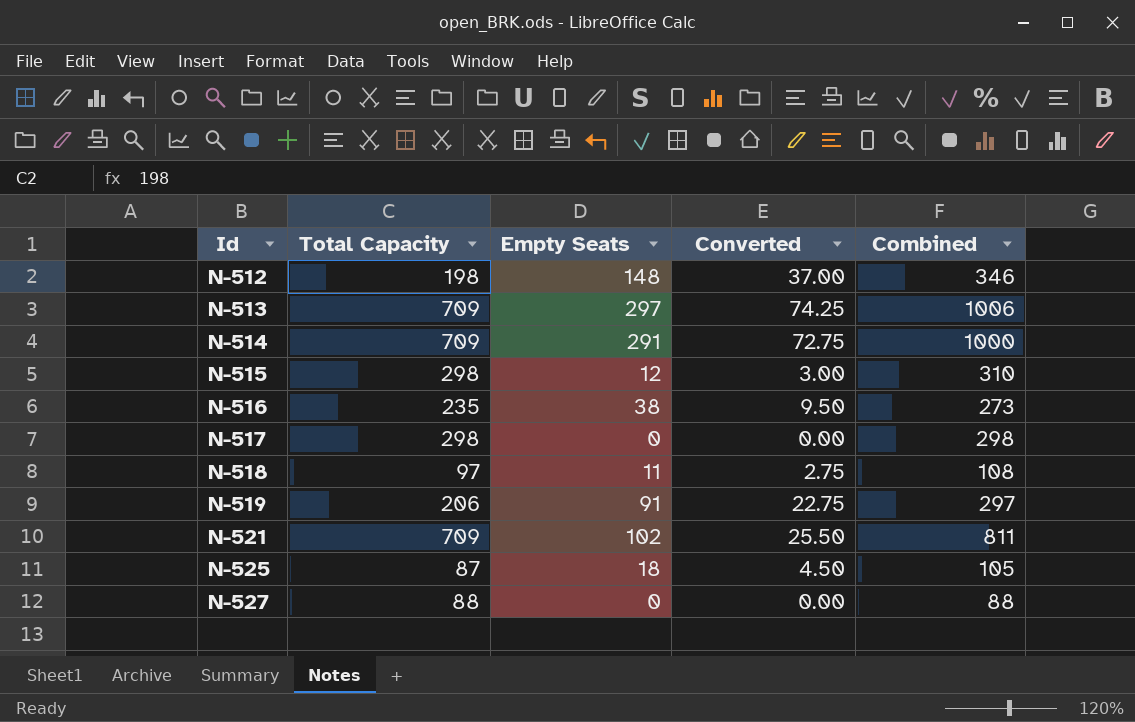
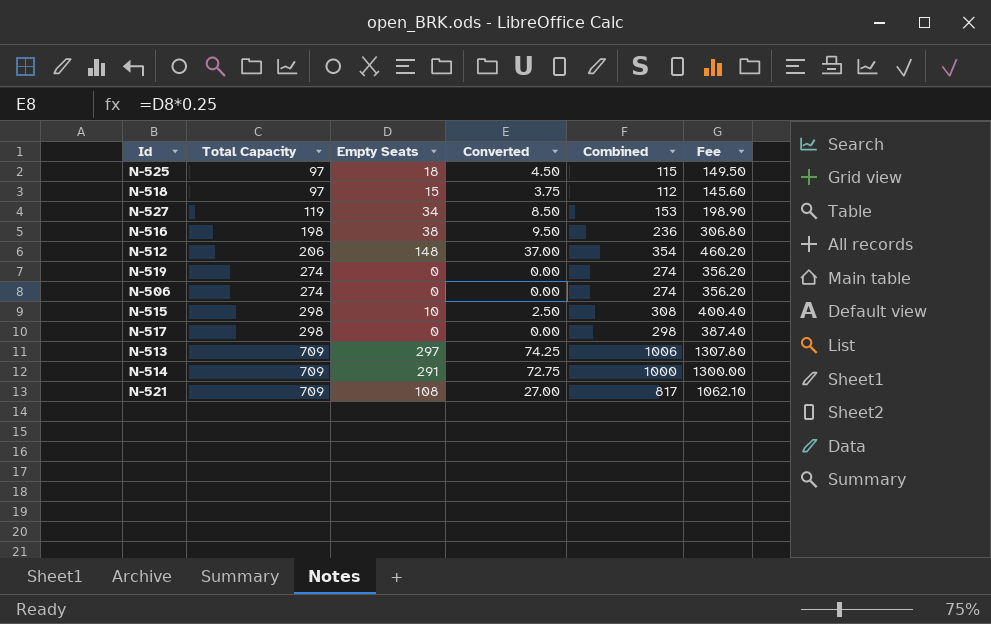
row order: Id ascending -> Total Capacity ascending
column Fee | formula: none -> [Combined] * 1.3
N-525 | Total Capacity: 87 -> 97
N-525 | Combined: 105 -> 115
N-518 | Empty Seats: 11 -> 15
N-518 | Converted: 2.75 -> 3.75
N-518 | Combined: 108 -> 112
N-527 | Total Capacity: 88 -> 119
N-527 | Empty Seats: 0 -> 34
N-527 | Converted: 0.00 -> 8.50
N-527 | Combined: 88 -> 153
N-516 | Total Capacity: 235 -> 198
N-516 | Combined: 273 -> 236
N-512 | Total Capacity: 198 -> 206
N-512 | Combined: 346 -> 354
N-519 | Total Capacity: 206 -> 274
N-519 | Empty Seats: 91 -> 0
N-519 | Converted: 22.75 -> 0.00
N-519 | Combined: 297 -> 274
row N-506: none -> 274 | 0 | 0.00 | 274 | 356.20
N-515 | Empty Seats: 12 -> 10
N-515 | Converted: 3.00 -> 2.50
N-515 | Combined: 310 -> 308
N-521 | Empty Seats: 102 -> 108
N-521 | Converted: 25.50 -> 27.00
N-521 | Combined: 811 -> 817

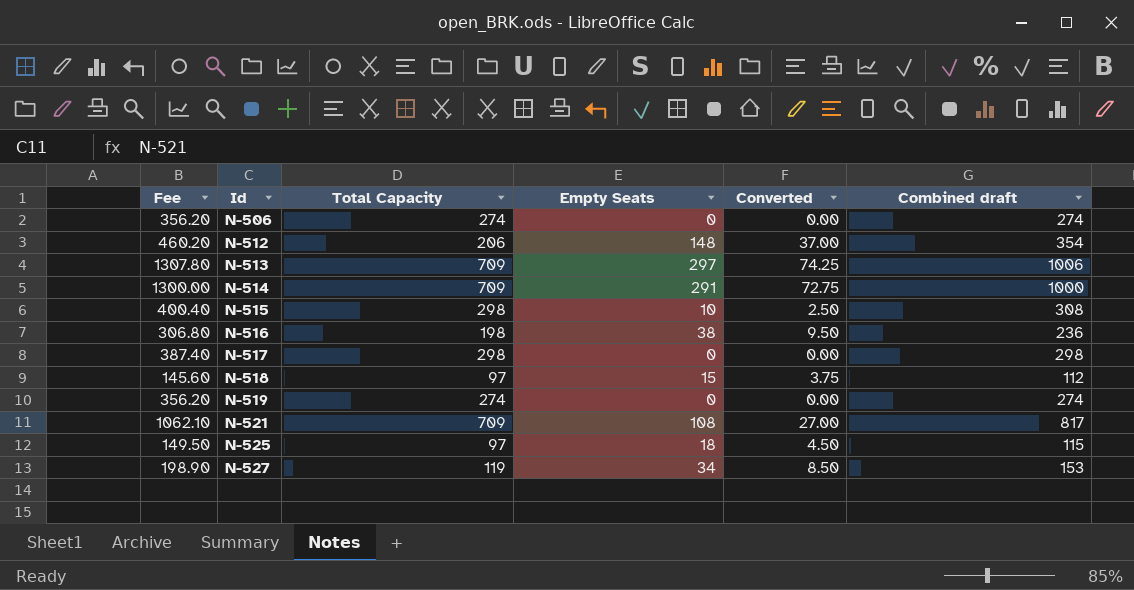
row order: Total Capacity ascending -> Id ascending
column Fee | position: 6 -> 1
column name: Combined -> Combined draft

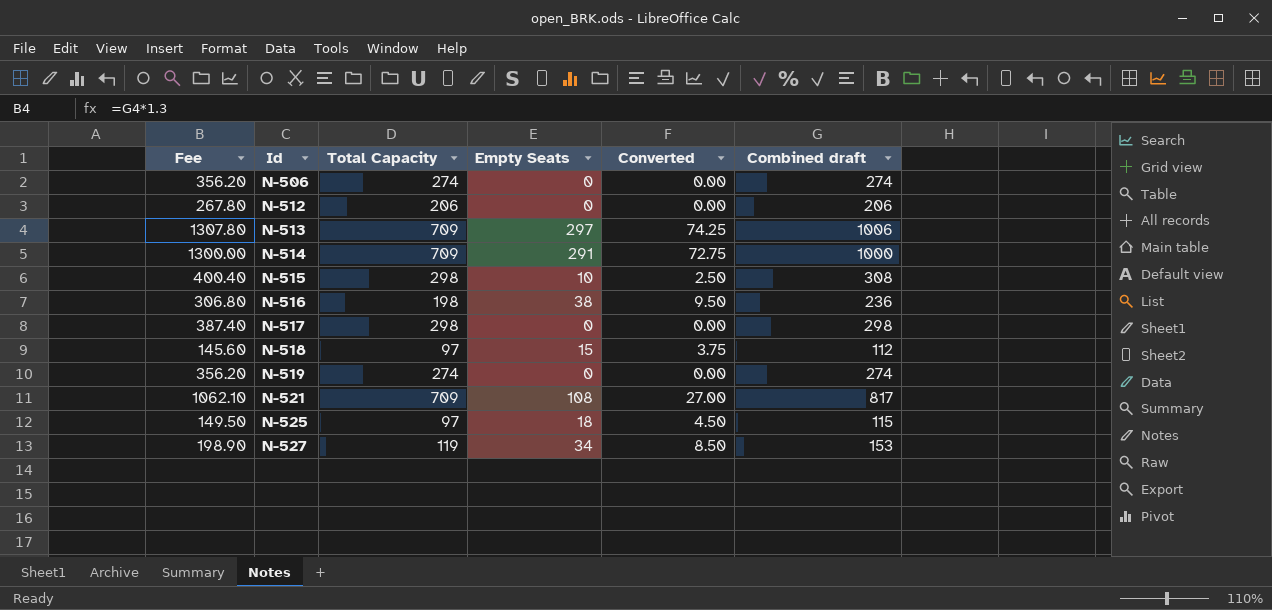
N-512 | Fee: 460.20 -> 267.80
N-512 | Empty Seats: 148 -> 0
N-512 | Converted: 37.00 -> 0.00
N-512 | Combined draft: 354 -> 206

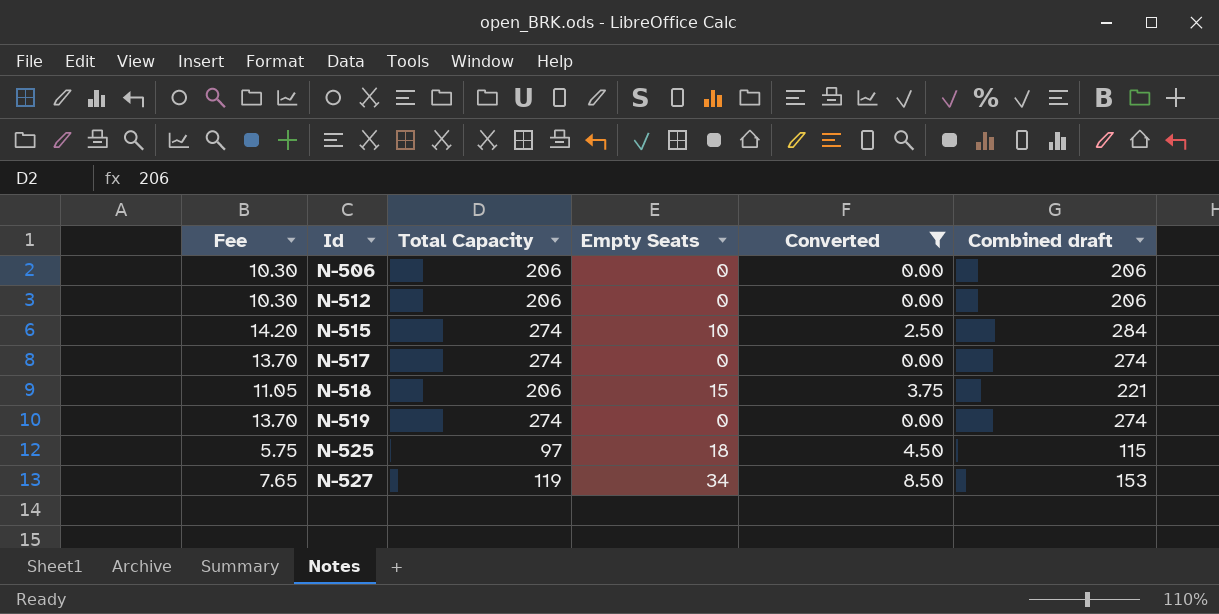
filter: none -> Converted <= 8.50
column Fee | formula: [Combined draft] * 1.3 -> [Combined draft] * 0.05
N-506 | Total Capacity: 274 -> 206
N-506 | Combined draft: 274 -> 206
N-515 | Total Capacity: 298 -> 274
N-515 | Combined draft: 308 -> 284
N-517 | Total Capacity: 298 -> 274
N-517 | Combined draft: 298 -> 274
N-518 | Total Capacity: 97 -> 206
N-518 | Combined draft: 112 -> 221

